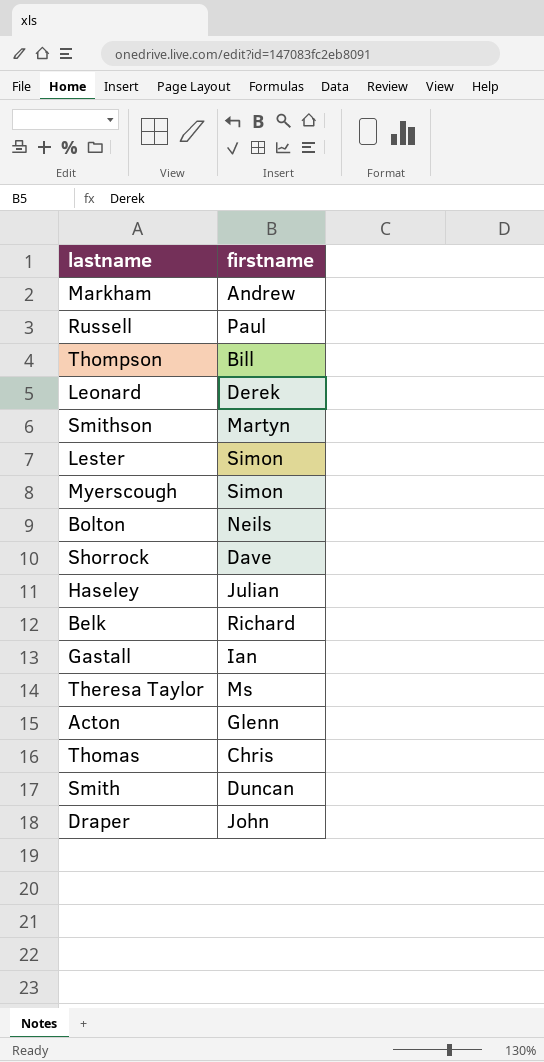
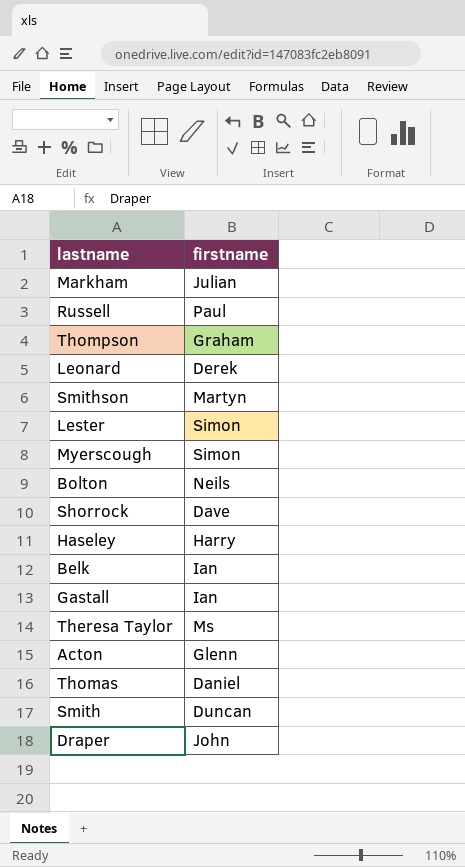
Markham | firstname: Andrew -> Julian
Thompson | firstname: Bill -> Graham
Haseley | firstname: Julian -> Harry
Belk | firstname: Richard -> Ian
Thomas | firstname: Chris -> Daniel

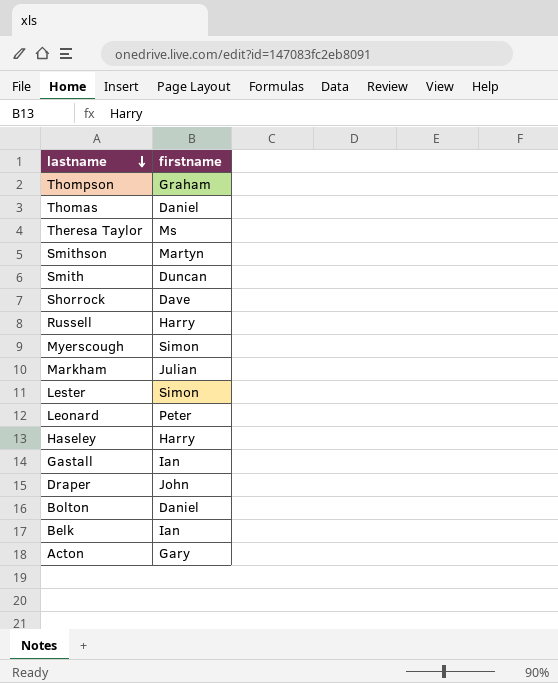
row order: none -> lastname descending
Russell | firstname: Paul -> Harry
Leonard | firstname: Derek -> Peter
Bolton | firstname: Neils -> Daniel
Acton | firstname: Glenn -> Gary

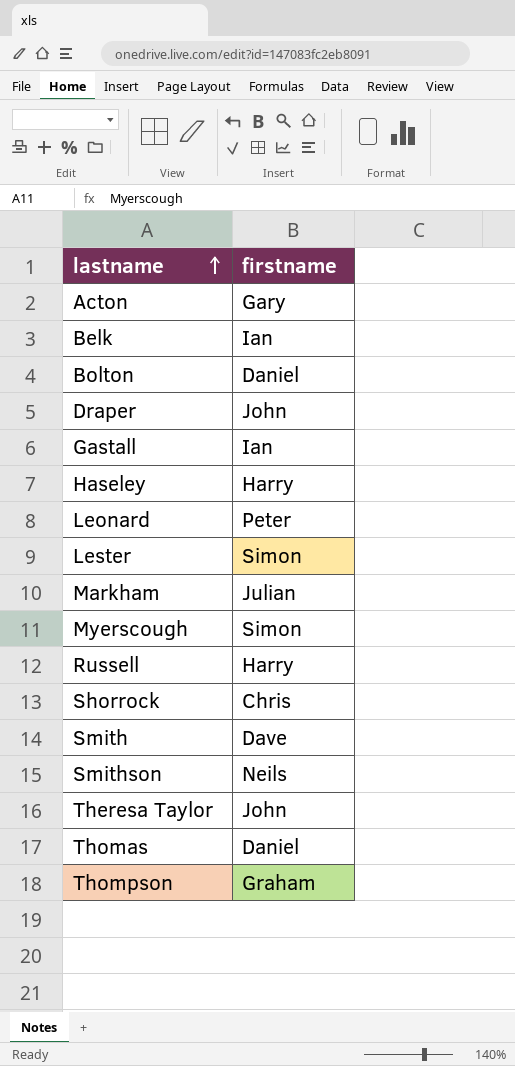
row order: lastname descending -> lastname ascending
Shorrock | firstname: Dave -> Chris
Smith | firstname: Duncan -> Dave
Smithson | firstname: Martyn -> Neils
Theresa Taylor | firstname: Ms -> John

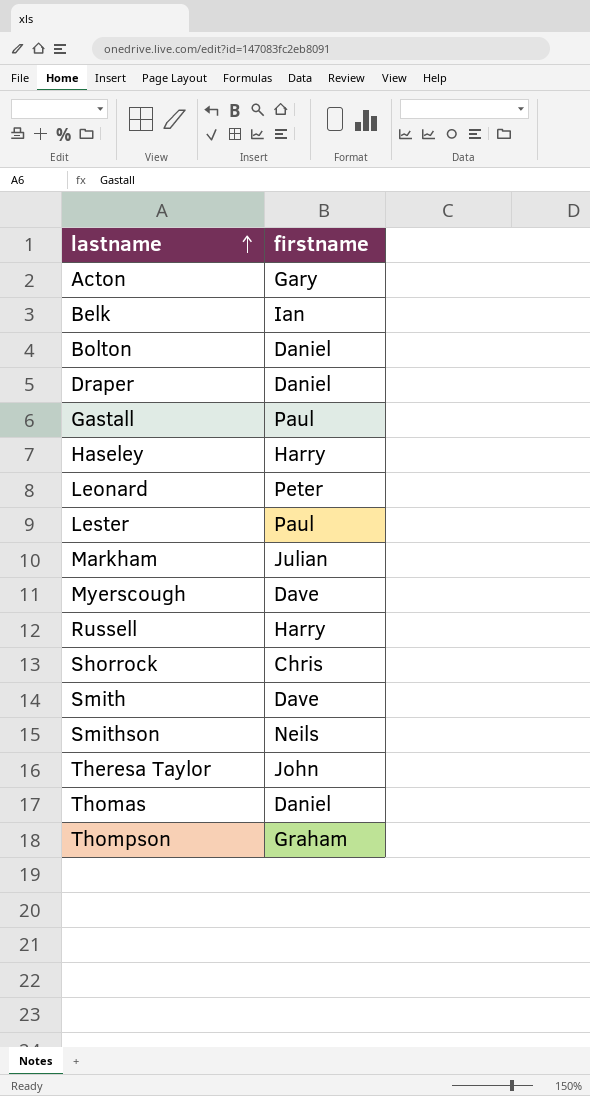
Draper | firstname: John -> Daniel
Gastall | firstname: Ian -> Paul
Lester | firstname: Simon -> Paul
Myerscough | firstname: Simon -> Dave

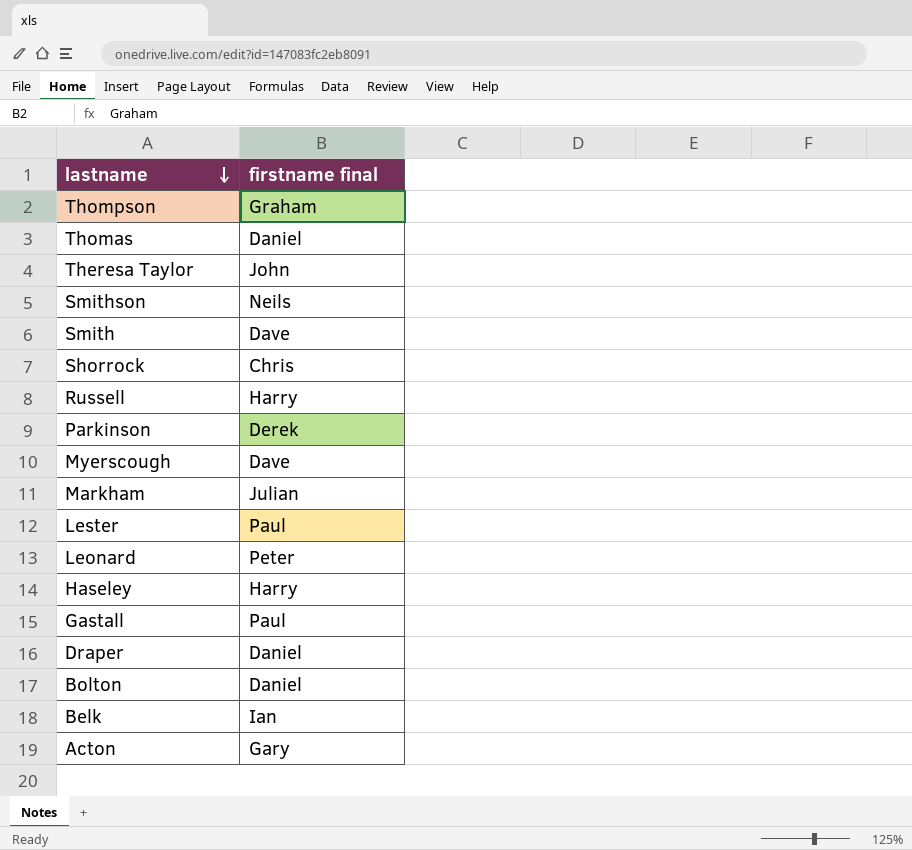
row order: lastname ascending -> lastname descending
column name: firstname -> firstname final
row Parkinson: none -> Derek

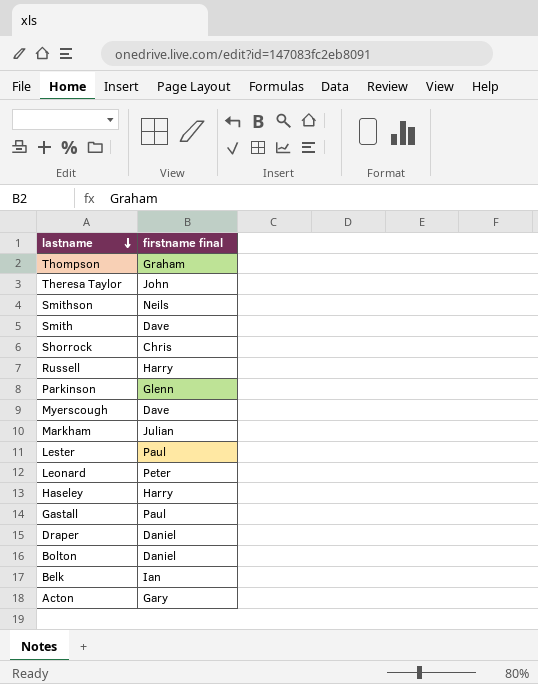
row Thomas: Daniel -> none
Parkinson | firstname final: Derek -> Glenn

